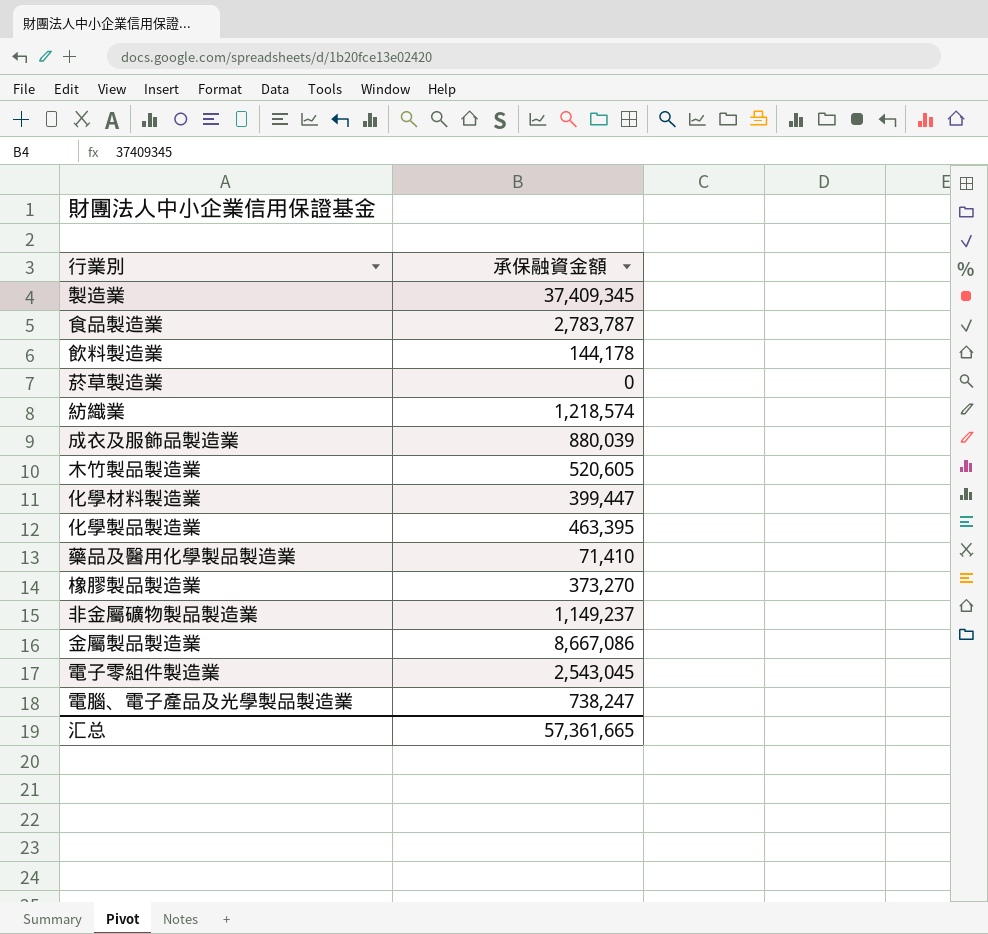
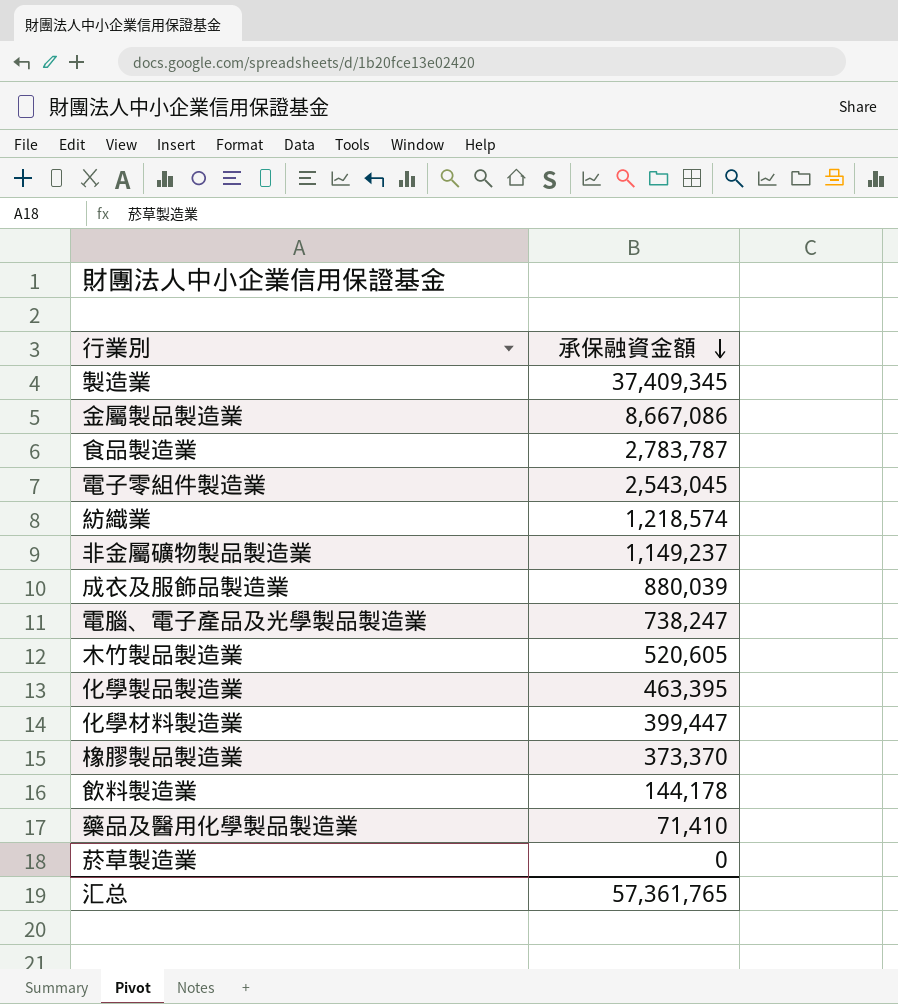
row order: none -> 承保融資金額 descending
橡膠製品製造業 | 承保融資金額: 373,270 -> 373,370
汇总 | 承保融資金額: 57,361,665 -> 57,361,765

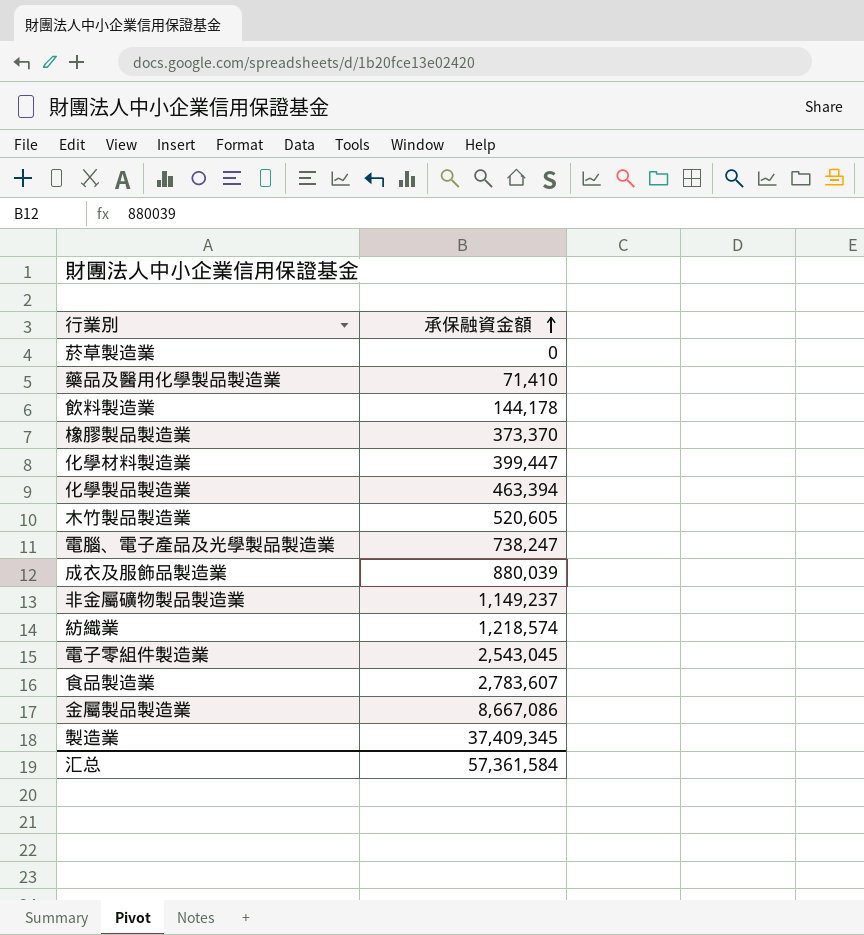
row order: 承保融資金額 descending -> 承保融資金額 ascending
化學製品製造業 | 承保融資金額: 463,395 -> 463,394
食品製造業 | 承保融資金額: 2,783,787 -> 2,783,607
汇总 | 承保融資金額: 57,361,765 -> 57,361,584

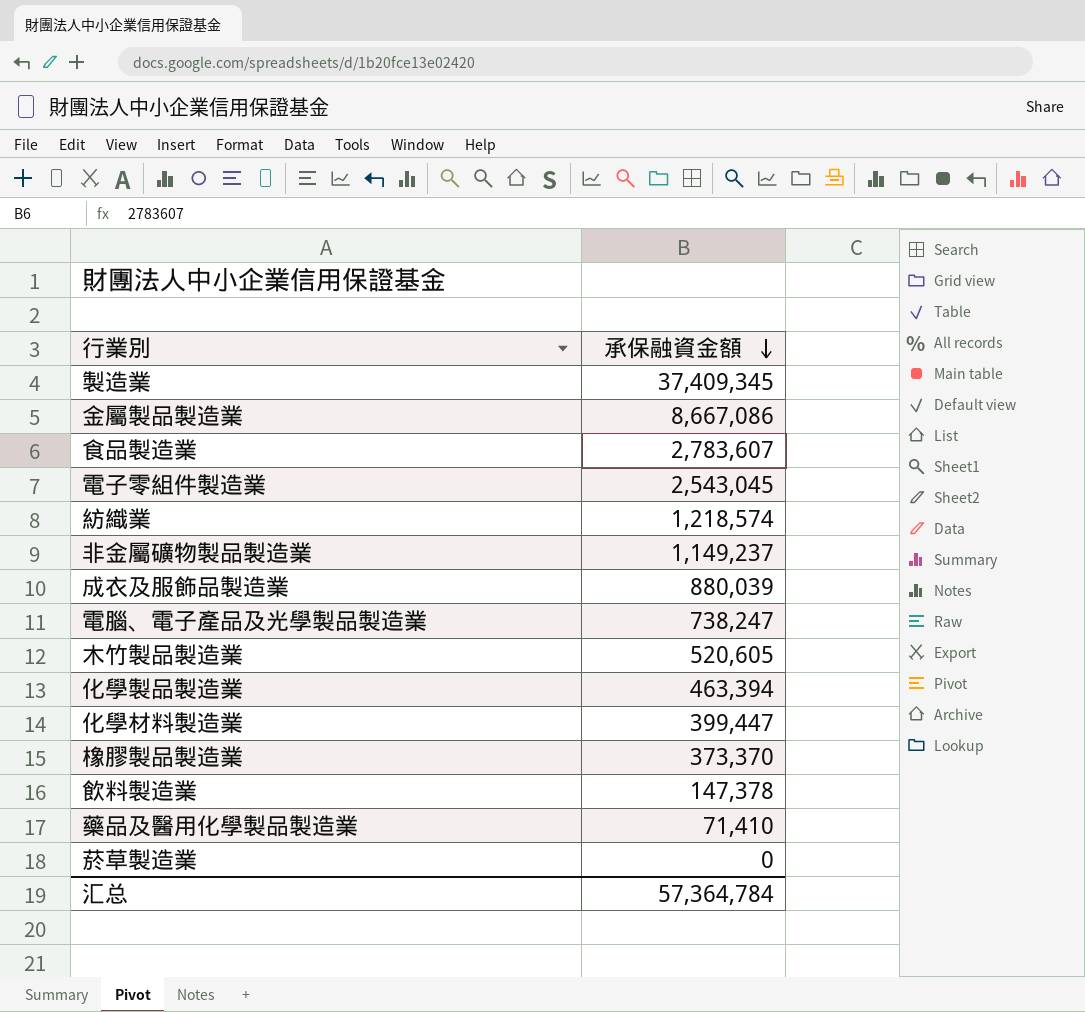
row order: 承保融資金額 ascending -> 承保融資金額 descending
飲料製造業 | 承保融資金額: 144,178 -> 147,378
汇总 | 承保融資金額: 57,361,584 -> 57,364,784

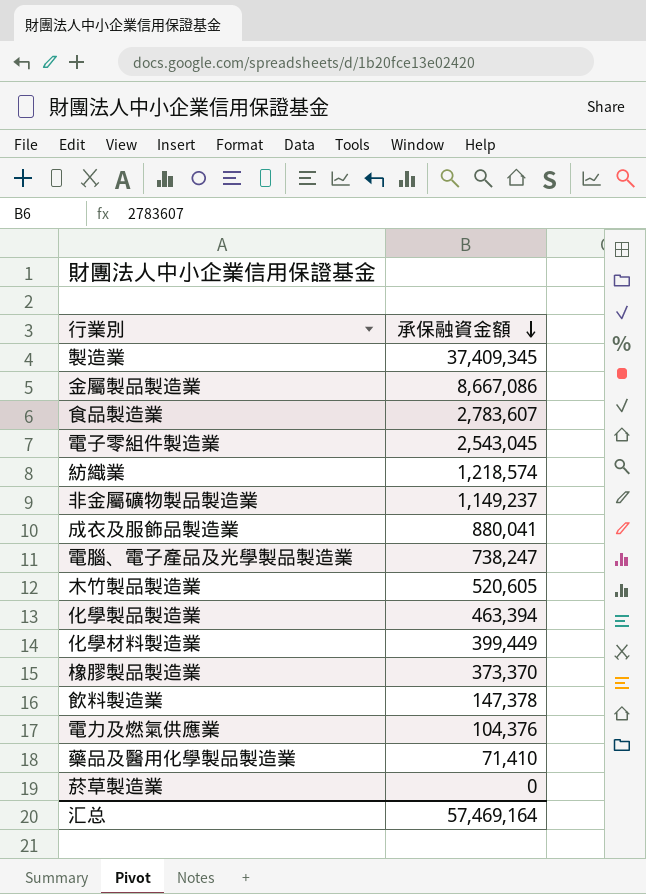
成衣及服飾品製造業 | 承保融資金額: 880,039 -> 880,041
化學材料製造業 | 承保融資金額: 399,447 -> 399,449
row 電力及燃氣供應業: none -> 104,376
汇总 | 承保融資金額: 57,364,784 -> 57,469,164

